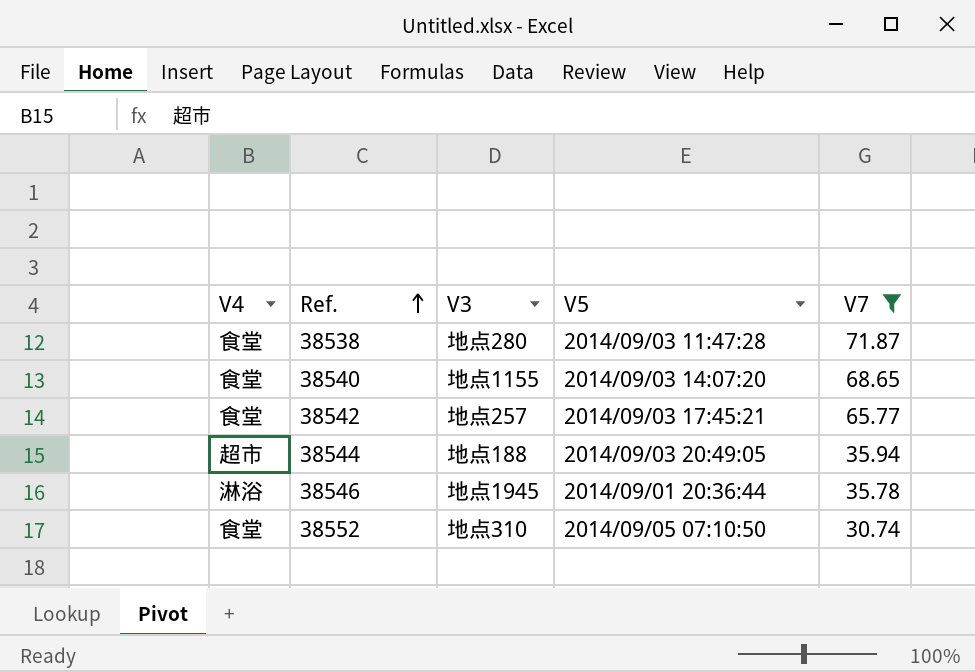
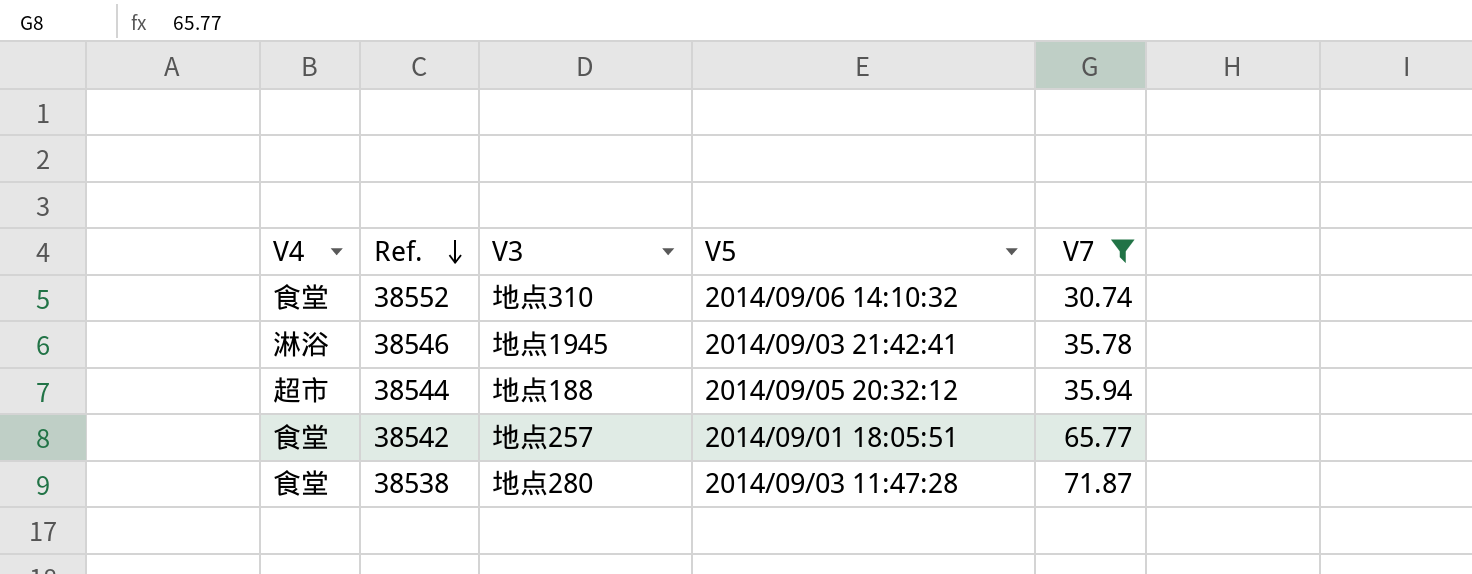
row order: Ref. ascending -> Ref. descending
row 38540: 食堂 | 地点1155 | 2014/09/03 14:07:20 | 68.65 -> none
38552 | V5: 2014/09/05 07:10:50 -> 2014/09/06 14:10:32
38546 | V5: 2014/09/01 20:36:44 -> 2014/09/03 21:42:41
38544 | V5: 2014/09/03 20:49:05 -> 2014/09/05 20:32:12
38542 | V5: 2014/09/03 17:45:21 -> 2014/09/01 18:05:51

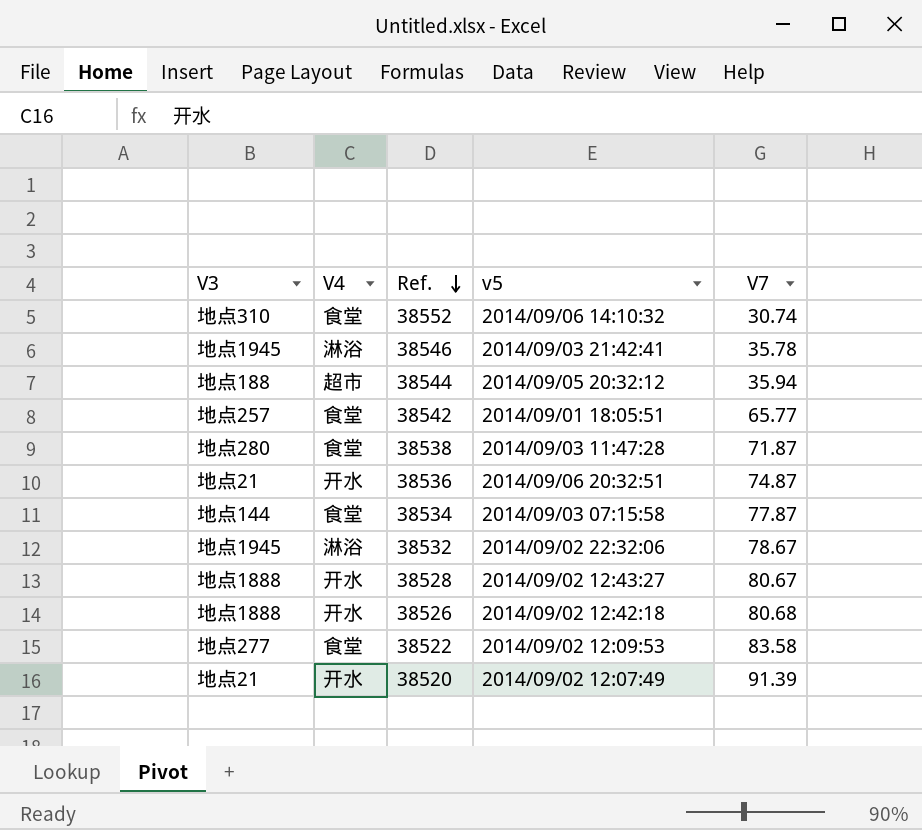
filter: V7 <= 71.87 -> none
column V3 | position: 3 -> 1
column name: V5 -> v5

